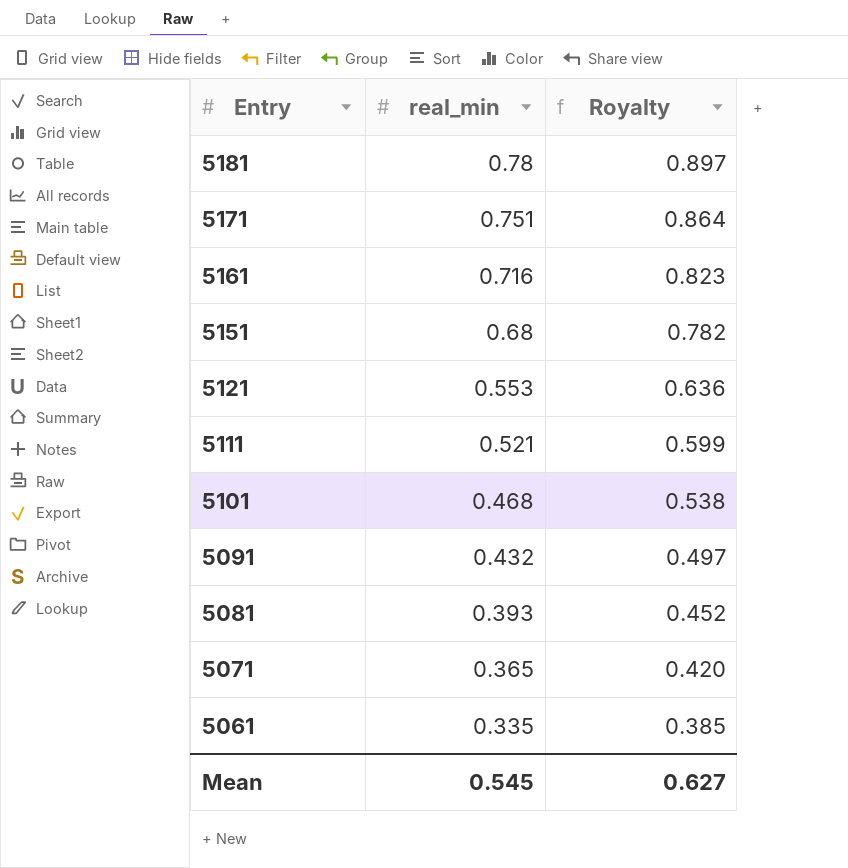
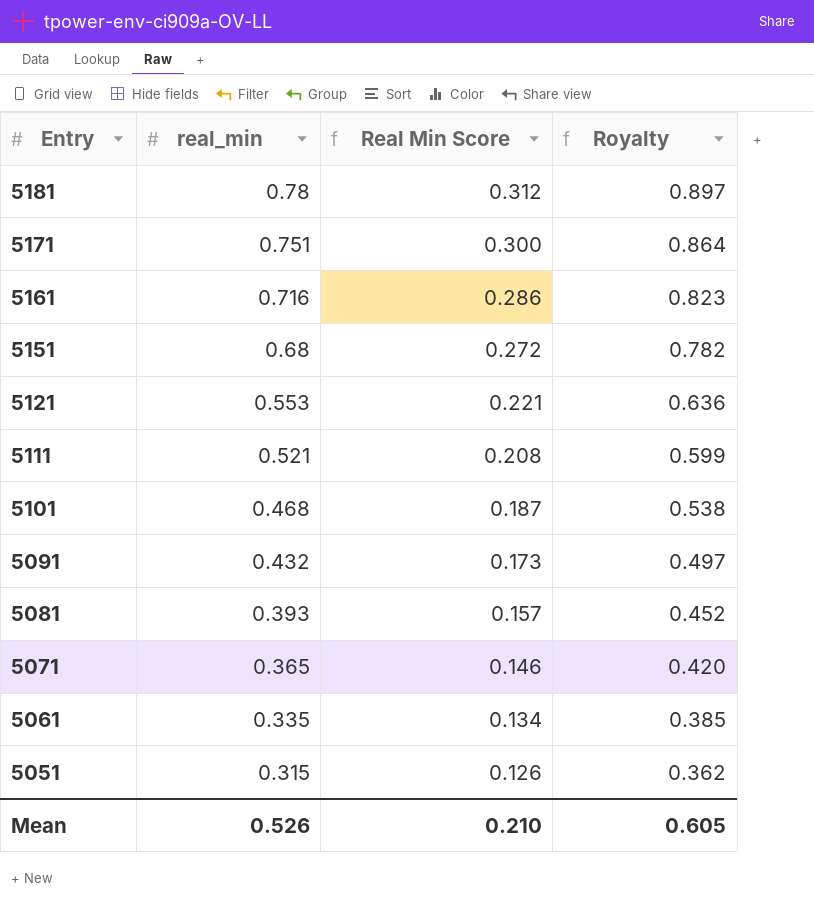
column Real Min Score | formula: none -> [real_min] * 0.4
row 5051: none -> 0.315 | 0.126 | 0.362
Mean | real_min: 0.545 -> 0.526
Mean | Royalty: 0.627 -> 0.605

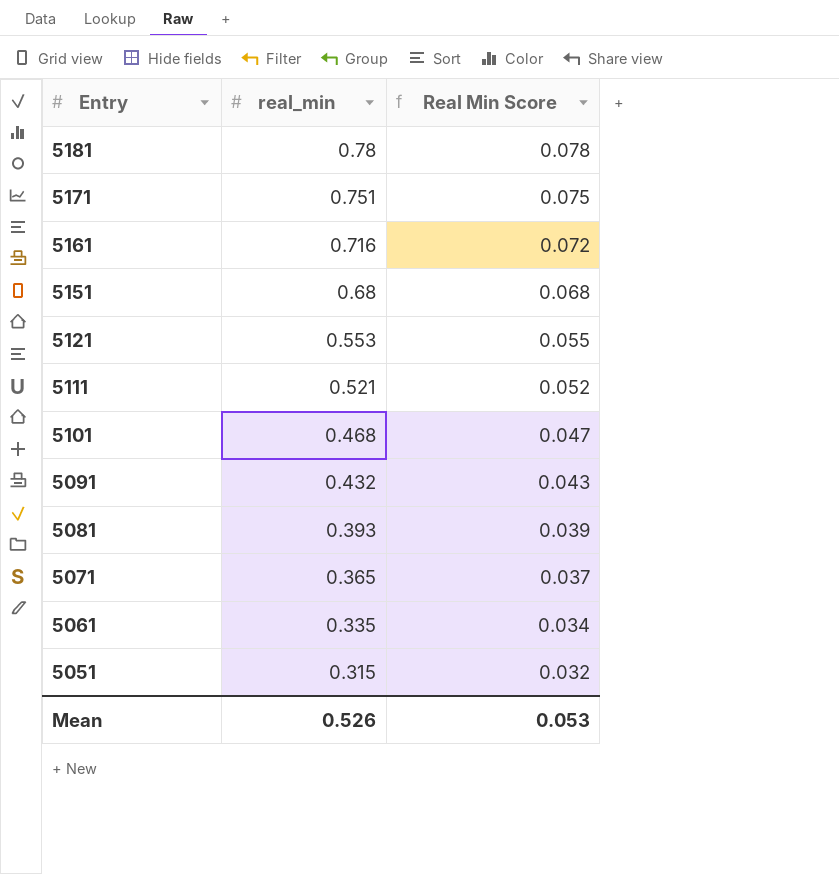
column Royalty | formula: [real_min] * 1.15 -> none
column Real Min Score | formula: [real_min] * 0.4 -> [real_min] * 0.1
Mean | Real Min Score: 0.210 -> 0.053

